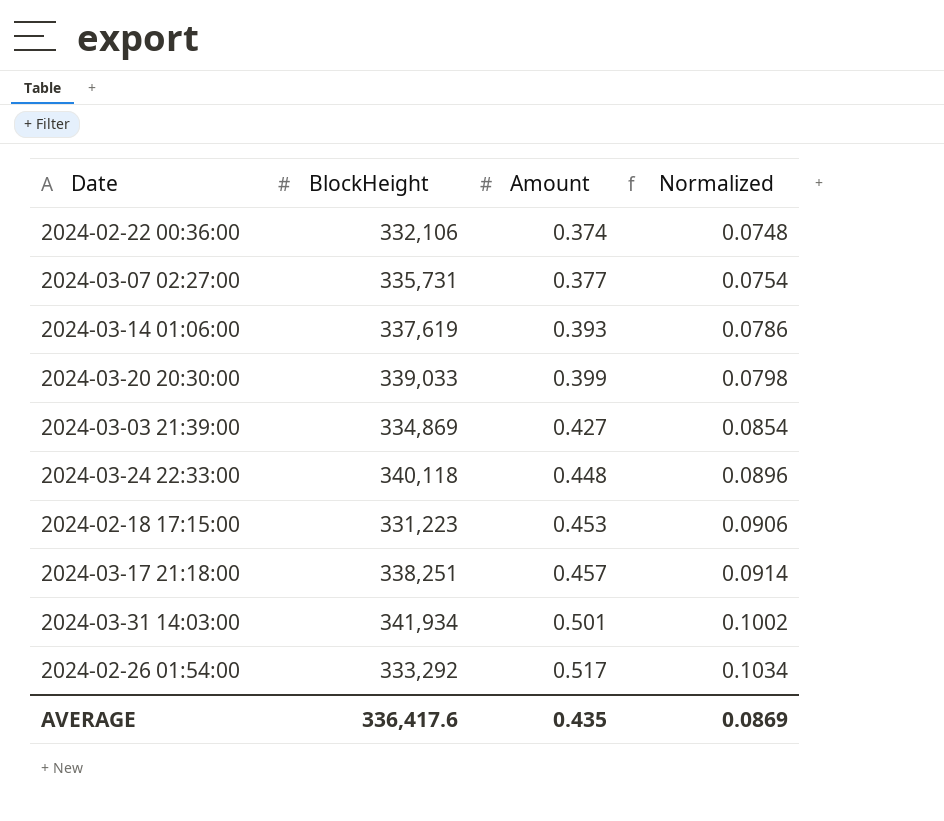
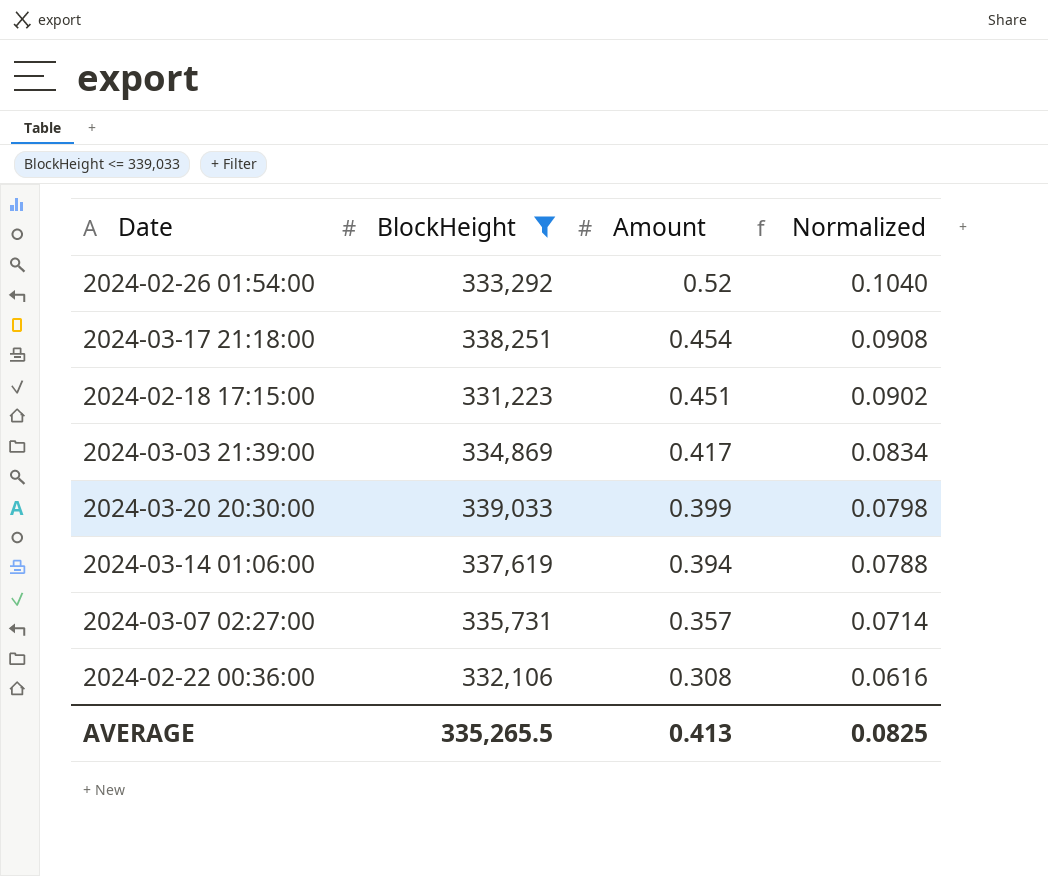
filter: none -> BlockHeight <= 339,033
row order: Amount ascending -> Amount descending
2024-02-26 01:54:00 | Amount: 0.517 -> 0.52
2024-02-26 01:54:00 | Normalized: 0.1034 -> 0.1040
2024-03-17 21:18:00 | Amount: 0.457 -> 0.454
2024-03-17 21:18:00 | Normalized: 0.0914 -> 0.0908
2024-02-18 17:15:00 | Amount: 0.453 -> 0.451
2024-02-18 17:15:00 | Normalized: 0.0906 -> 0.0902
2024-03-03 21:39:00 | Amount: 0.427 -> 0.417
2024-03-03 21:39:00 | Normalized: 0.0854 -> 0.0834
2024-03-14 01:06:00 | Amount: 0.393 -> 0.394
2024-03-14 01:06:00 | Normalized: 0.0786 -> 0.0788
2024-03-07 02:27:00 | Amount: 0.377 -> 0.357
2024-03-07 02:27:00 | Normalized: 0.0754 -> 0.0714
2024-02-22 00:36:00 | Amount: 0.374 -> 0.308
2024-02-22 00:36:00 | Normalized: 0.0748 -> 0.0616
AVERAGE | BlockHeight: 336,417.6 -> 335,265.5
AVERAGE | Amount: 0.435 -> 0.413
AVERAGE | Normalized: 0.0869 -> 0.0825

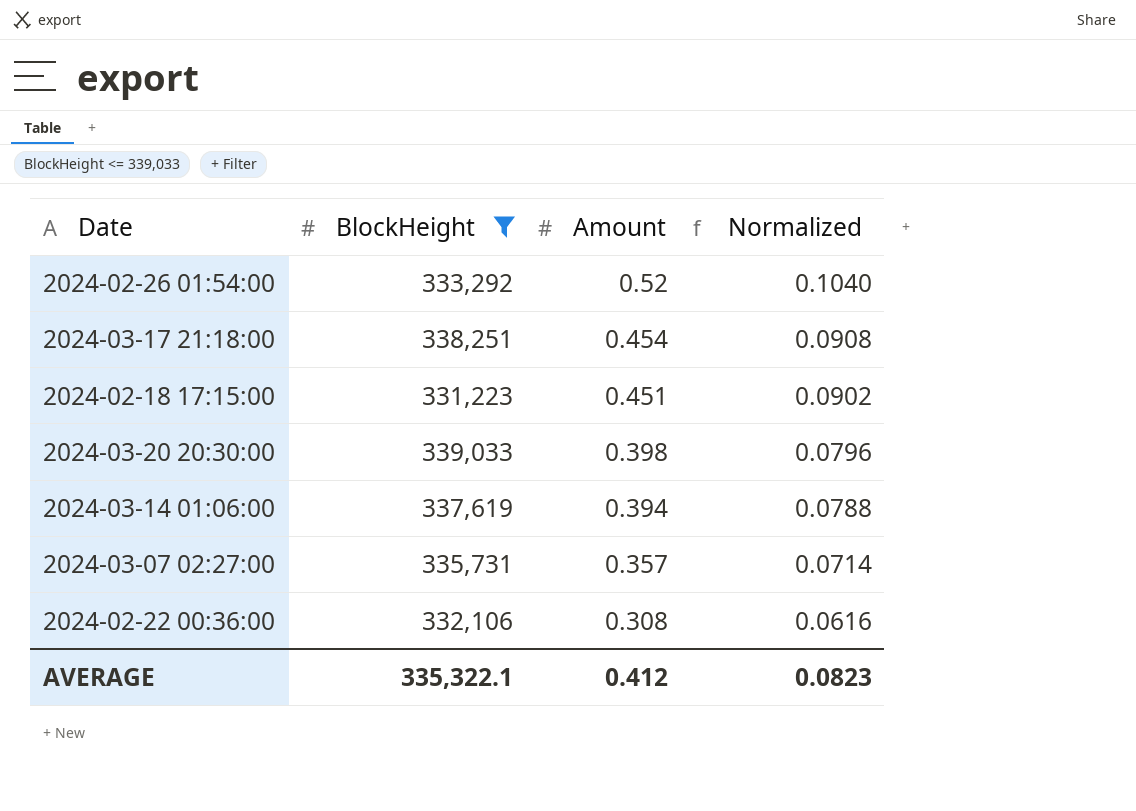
row 2024-03-03 21:39:00: 334,869 | 0.417 | 0.0834 -> none
2024-03-20 20:30:00 | Amount: 0.399 -> 0.398
2024-03-20 20:30:00 | Normalized: 0.0798 -> 0.0796
AVERAGE | BlockHeight: 335,265.5 -> 335,322.1
AVERAGE | Amount: 0.413 -> 0.412
AVERAGE | Normalized: 0.0825 -> 0.0823

